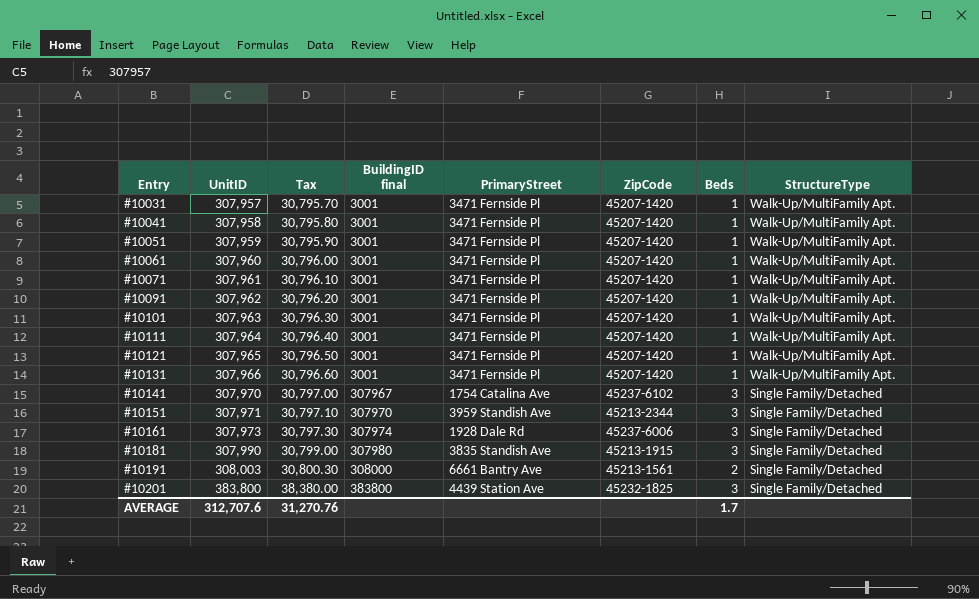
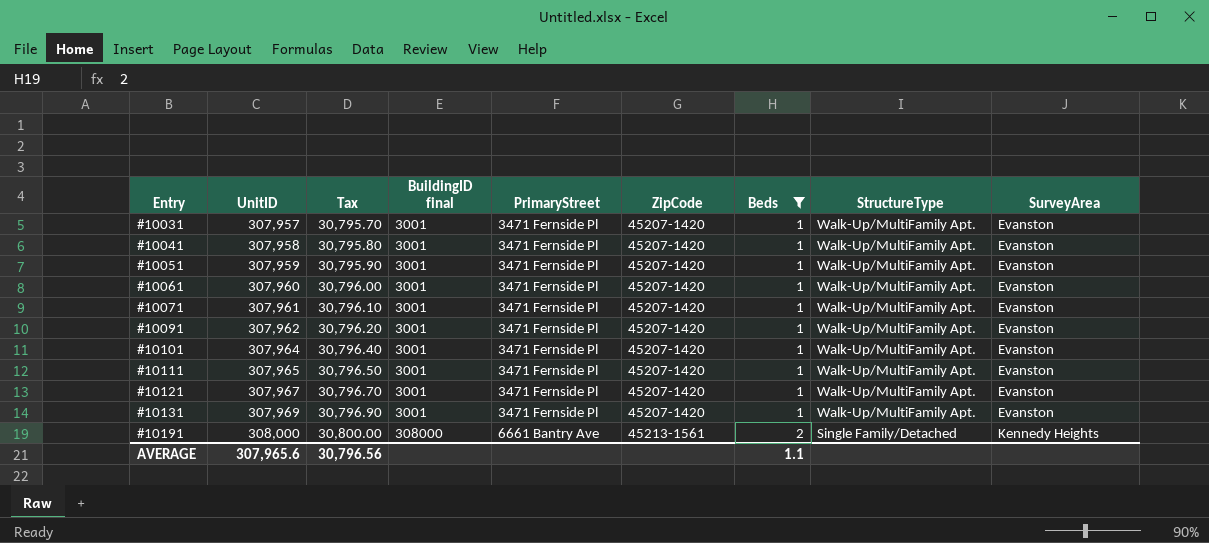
filter: none -> Beds != 3
column SurveyArea | position: none -> 9
#10101 | UnitID: 307,963 -> 307,964
#10101 | Tax: 30,796.30 -> 30,796.40
#10111 | UnitID: 307,964 -> 307,965
#10111 | Tax: 30,796.40 -> 30,796.50
#10121 | UnitID: 307,965 -> 307,967
#10121 | Tax: 30,796.50 -> 30,796.70
#10131 | UnitID: 307,966 -> 307,969
#10131 | Tax: 30,796.60 -> 30,796.90
#10191 | UnitID: 308,003 -> 308,000
#10191 | Tax: 30,800.30 -> 30,800.00
AVERAGE | UnitID: 312,707.6 -> 307,965.6
AVERAGE | Tax: 31,270.76 -> 30,796.56
AVERAGE | Beds: 1.7 -> 1.1

